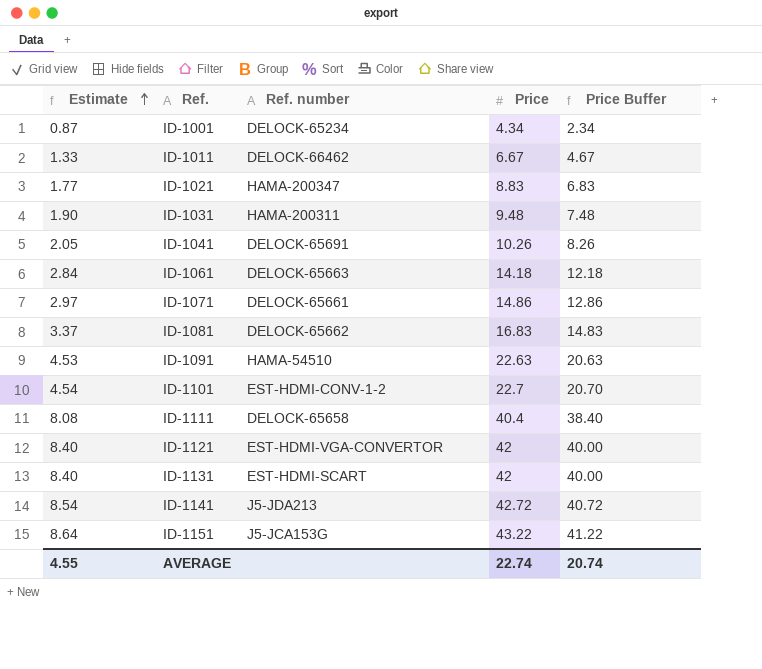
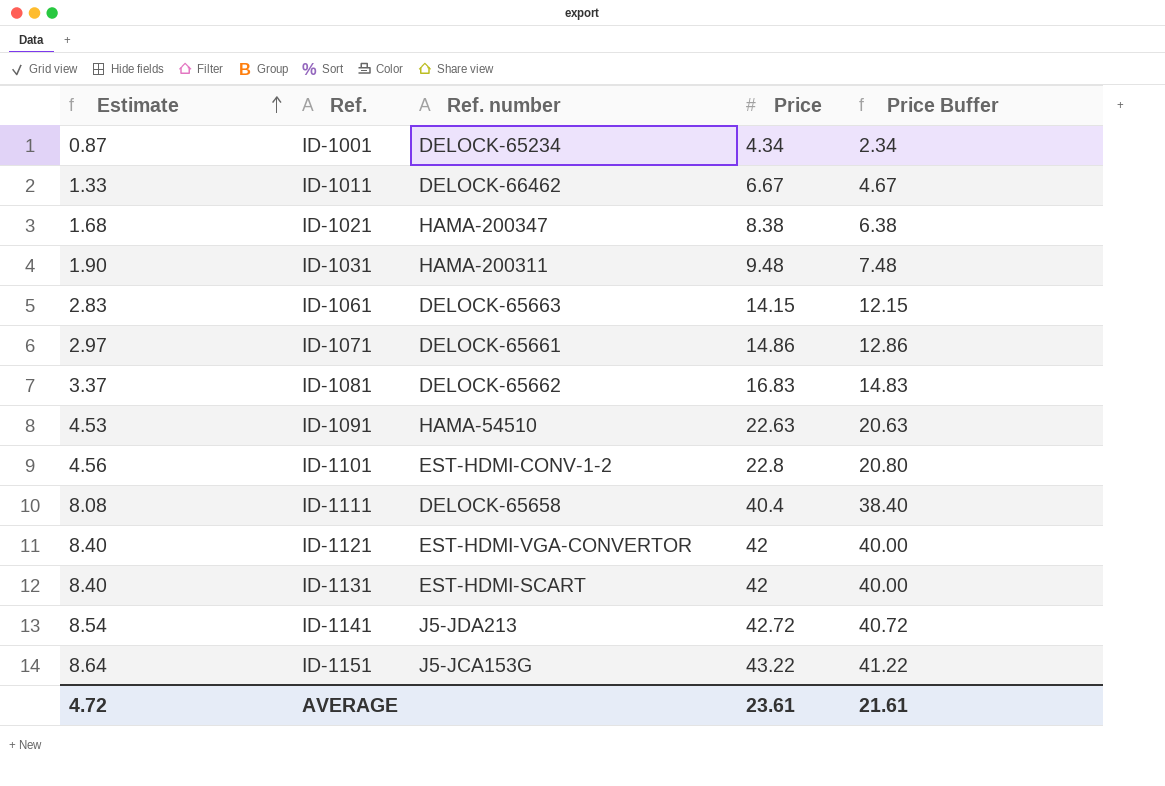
row ID-1041: 2.05 | DELOCK-65691 | 10.26 | 8.26 -> none
ID-1021 | Estimate: 1.77 -> 1.68
ID-1021 | Price: 8.83 -> 8.38
ID-1021 | Price Buffer: 6.83 -> 6.38
ID-1061 | Estimate: 2.84 -> 2.83
ID-1061 | Price: 14.18 -> 14.15
ID-1061 | Price Buffer: 12.18 -> 12.15
ID-1101 | Estimate: 4.54 -> 4.56
ID-1101 | Price: 22.7 -> 22.8
ID-1101 | Price Buffer: 20.70 -> 20.80
AVERAGE | Estimate: 4.55 -> 4.72
AVERAGE | Price: 22.74 -> 23.61
AVERAGE | Price Buffer: 20.74 -> 21.61

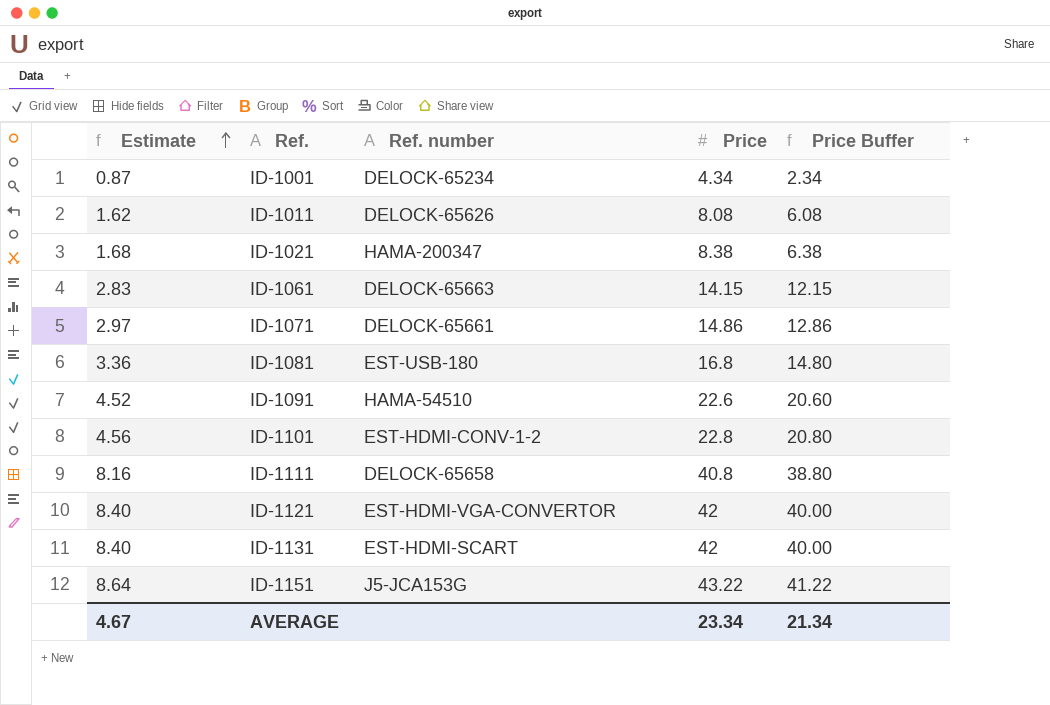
row ID-1031: 1.90 | HAMA-200311 | 9.48 | 7.48 -> none
row ID-1141: 8.54 | J5-JDA213 | 42.72 | 40.72 -> none
ID-1011 | Estimate: 1.33 -> 1.62
ID-1011 | Ref. number: DELOCK-66462 -> DELOCK-65626
ID-1011 | Price: 6.67 -> 8.08
ID-1011 | Price Buffer: 4.67 -> 6.08
ID-1081 | Estimate: 3.37 -> 3.36
ID-1081 | Ref. number: DELOCK-65662 -> EST-USB-180
ID-1081 | Price: 16.83 -> 16.8
ID-1081 | Price Buffer: 14.83 -> 14.80
ID-1091 | Estimate: 4.53 -> 4.52
ID-1091 | Price: 22.63 -> 22.6
ID-1091 | Price Buffer: 20.63 -> 20.60
ID-1111 | Estimate: 8.08 -> 8.16
ID-1111 | Price: 40.4 -> 40.8
ID-1111 | Price Buffer: 38.40 -> 38.80
AVERAGE | Estimate: 4.72 -> 4.67
AVERAGE | Price: 23.61 -> 23.34
AVERAGE | Price Buffer: 21.61 -> 21.34

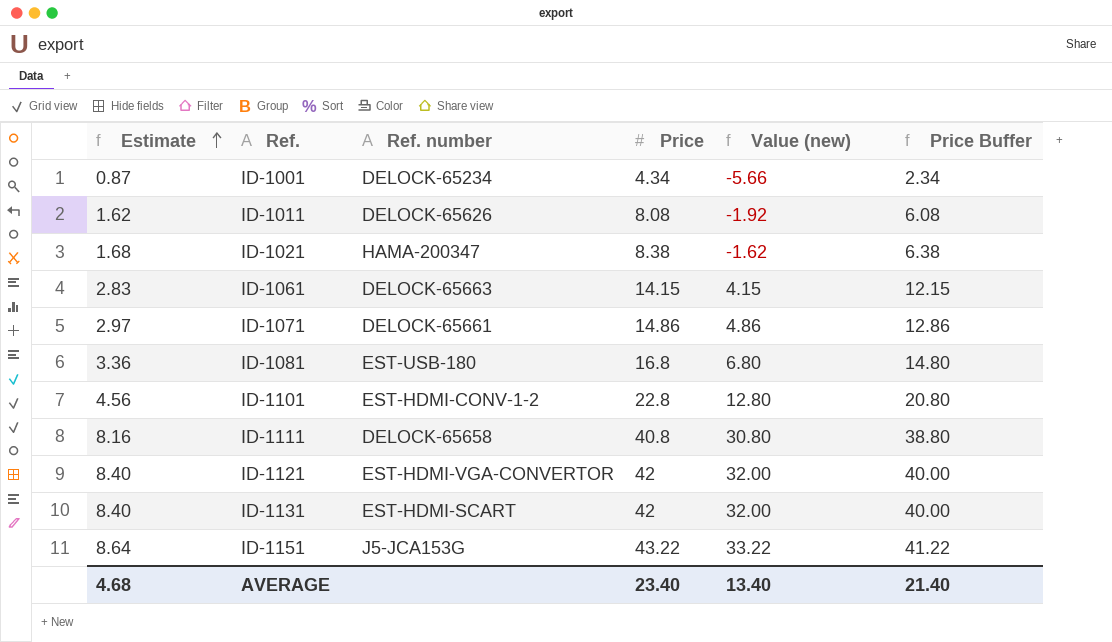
column Value (new) | formula: none -> [Price] - 10
row ID-1091: 4.52 | HAMA-54510 | 22.6 | 20.60 -> none
AVERAGE | Estimate: 4.67 -> 4.68
AVERAGE | Price: 23.34 -> 23.40
AVERAGE | Price Buffer: 21.34 -> 21.40

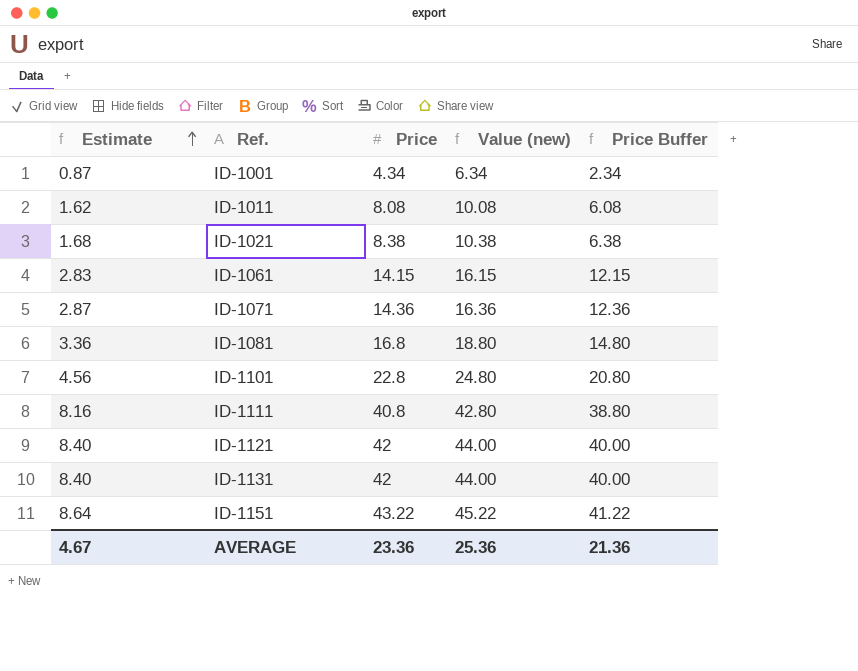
column Ref. number | position: 3 -> none
column Value (new) | formula: [Price] - 10 -> [Price] + 2
ID-1071 | Estimate: 2.97 -> 2.87
ID-1071 | Price: 14.86 -> 14.36
ID-1071 | Price Buffer: 12.86 -> 12.36
AVERAGE | Estimate: 4.68 -> 4.67
AVERAGE | Price: 23.40 -> 23.36
AVERAGE | Value (new): 13.40 -> 25.36
AVERAGE | Price Buffer: 21.40 -> 21.36

